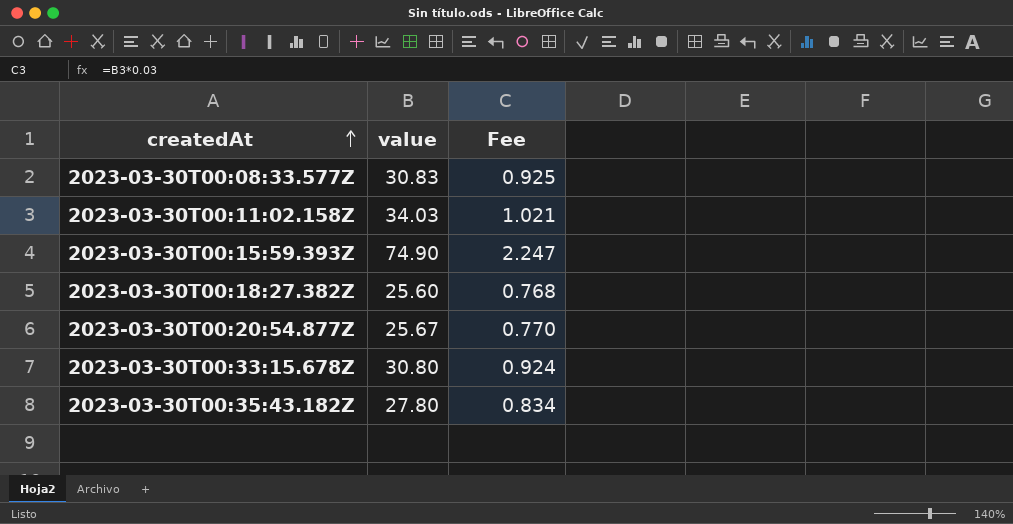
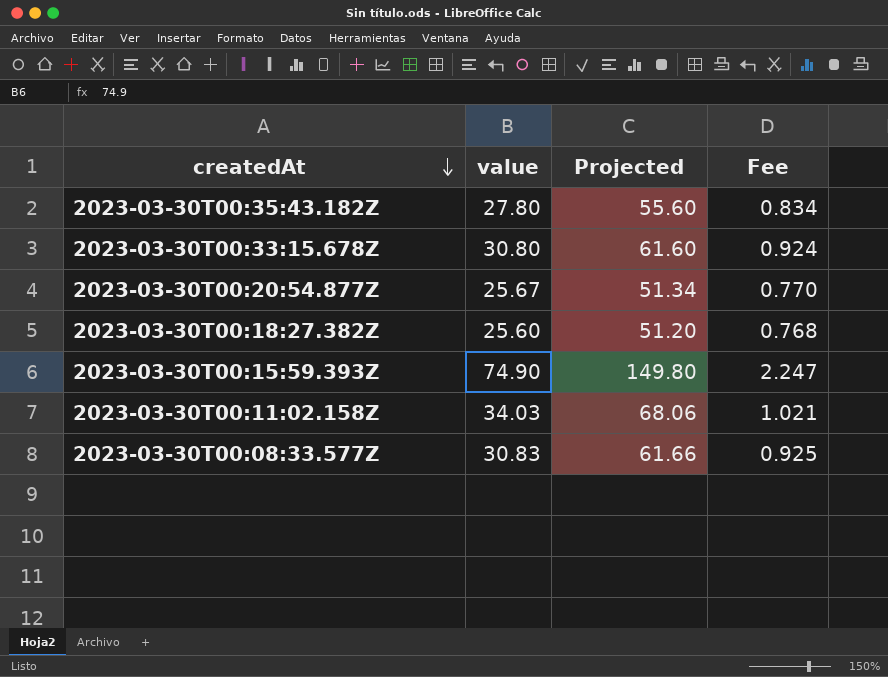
row order: createdAt ascending -> createdAt descending
column Projected | formula: none -> [value] * 2

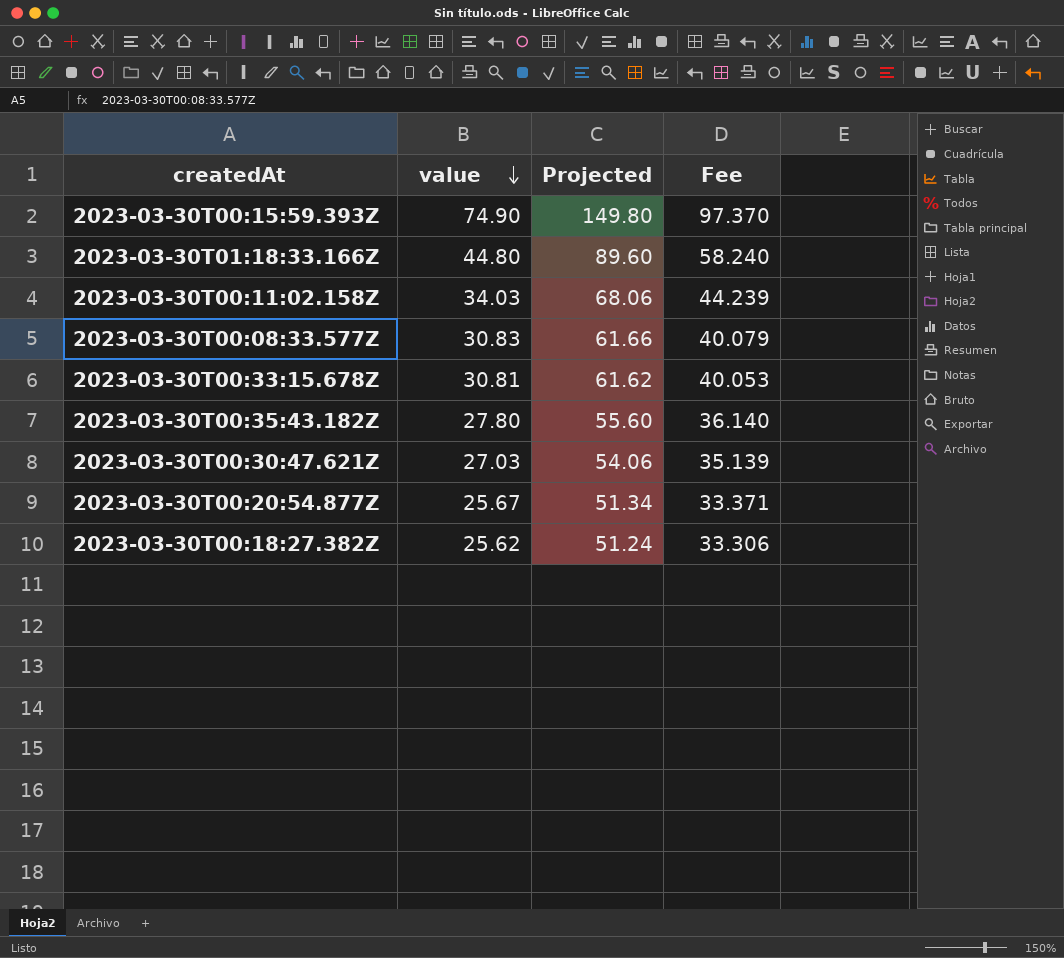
row order: createdAt descending -> value descending
column Fee | formula: [value] * 0.03 -> [value] * 1.3
row 2023-03-30T01:18:33.166Z: none -> 44.80 | 89.60 | 58.240
2023-03-30T00:33:15.678Z | value: 30.80 -> 30.81
2023-03-30T00:33:15.678Z | Projected: 61.60 -> 61.62
row 2023-03-30T00:30:47.621Z: none -> 27.03 | 54.06 | 35.139
2023-03-30T00:18:27.382Z | value: 25.60 -> 25.62
2023-03-30T00:18:27.382Z | Projected: 51.20 -> 51.24

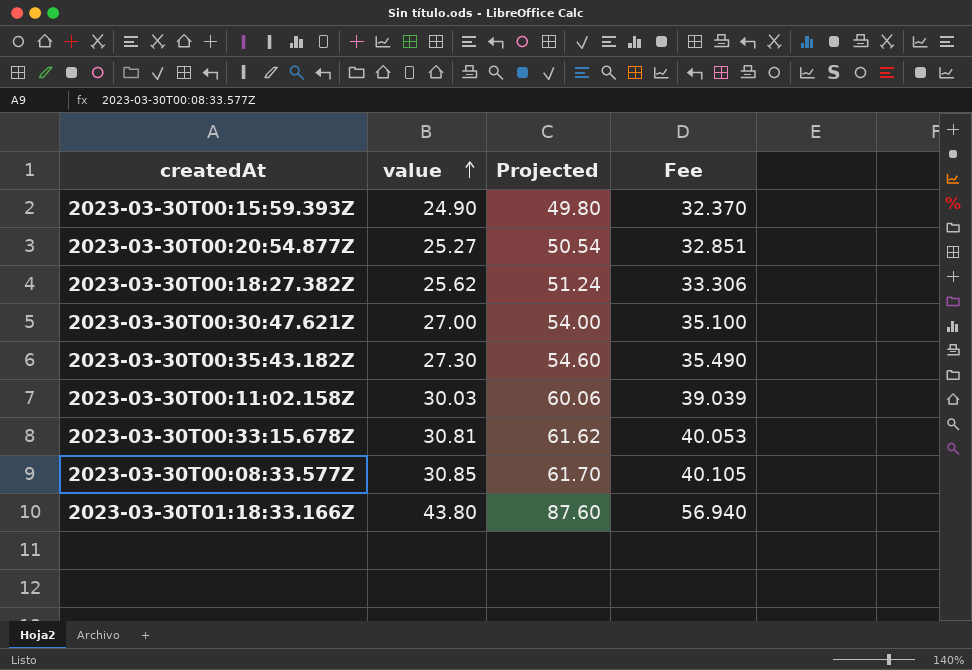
row order: value descending -> value ascending
2023-03-30T00:15:59.393Z | value: 74.90 -> 24.90
2023-03-30T00:15:59.393Z | Projected: 149.80 -> 49.80
2023-03-30T00:15:59.393Z | Fee: 97.370 -> 32.370
2023-03-30T00:20:54.877Z | value: 25.67 -> 25.27
2023-03-30T00:20:54.877Z | Projected: 51.34 -> 50.54
2023-03-30T00:20:54.877Z | Fee: 33.371 -> 32.851
2023-03-30T00:30:47.621Z | value: 27.03 -> 27.00
2023-03-30T00:30:47.621Z | Projected: 54.06 -> 54.00
2023-03-30T00:30:47.621Z | Fee: 35.139 -> 35.100
2023-03-30T00:35:43.182Z | value: 27.80 -> 27.30
2023-03-30T00:35:43.182Z | Projected: 55.60 -> 54.60
2023-03-30T00:35:43.182Z | Fee: 36.140 -> 35.490
2023-03-30T00:11:02.158Z | value: 34.03 -> 30.03
2023-03-30T00:11:02.158Z | Projected: 68.06 -> 60.06
2023-03-30T00:11:02.158Z | Fee: 44.239 -> 39.039
2023-03-30T00:08:33.577Z | value: 30.83 -> 30.85
2023-03-30T00:08:33.577Z | Projected: 61.66 -> 61.70
2023-03-30T00:08:33.577Z | Fee: 40.079 -> 40.105
2023-03-30T01:18:33.166Z | value: 44.80 -> 43.80
2023-03-30T01:18:33.166Z | Projected: 89.60 -> 87.60
2023-03-30T01:18:33.166Z | Fee: 58.240 -> 56.940

